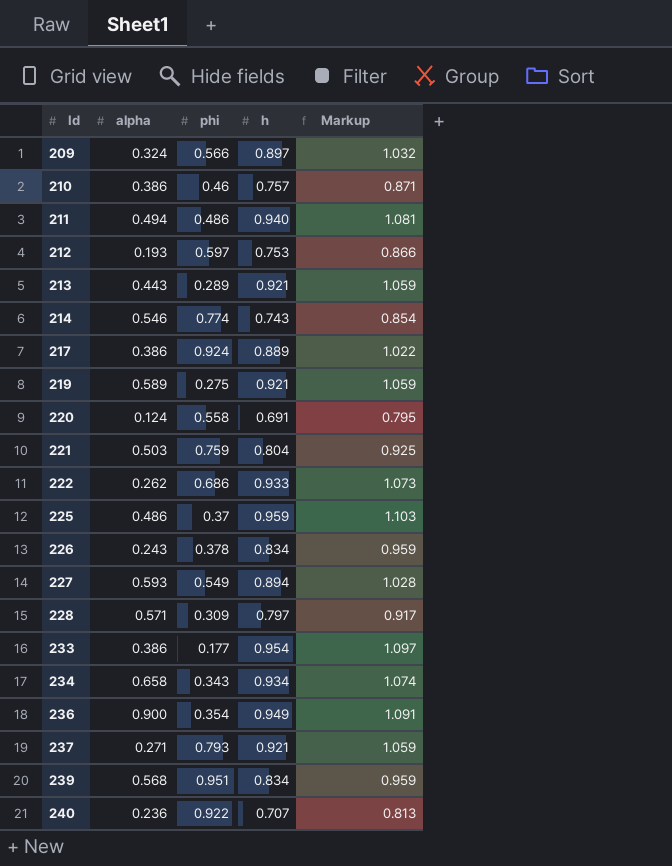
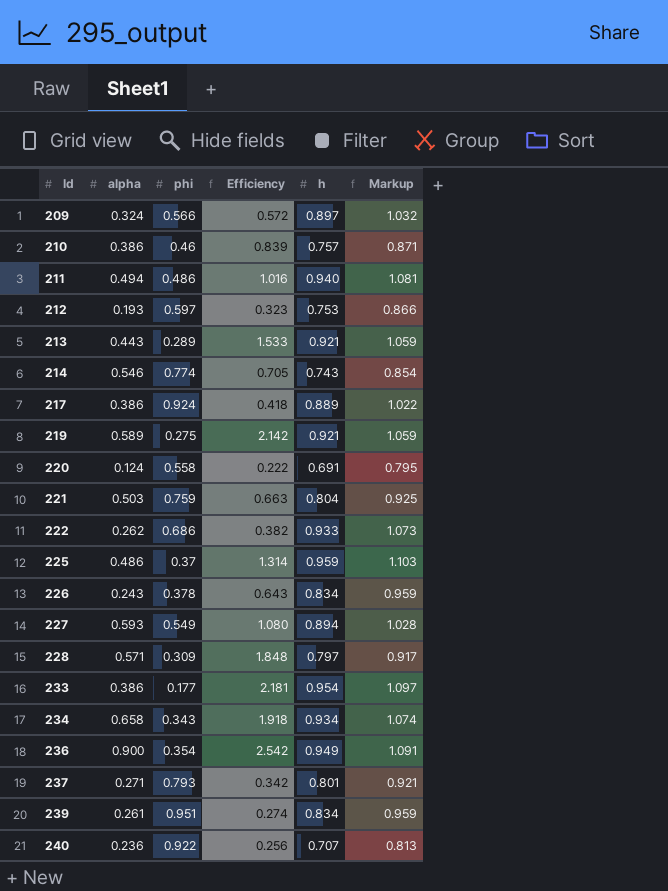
column Efficiency | formula: none -> [alpha] / [phi]
237 | h: 0.921 -> 0.801
237 | Markup: 1.059 -> 0.921
239 | alpha: 0.568 -> 0.261

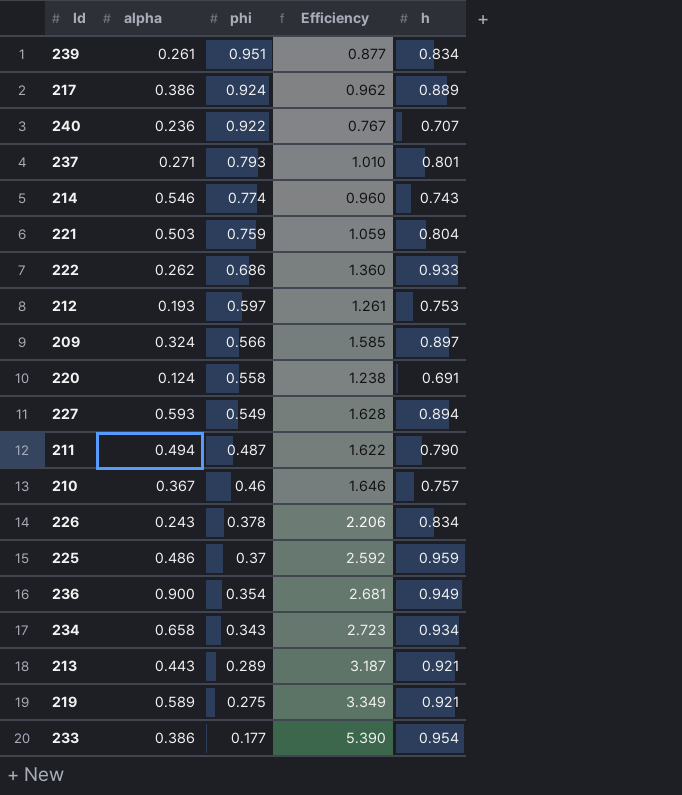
row order: Id ascending -> phi descending
column Markup | formula: [h] * 1.15 -> none
column Efficiency | formula: [alpha] / [phi] -> [h] / [phi]
row 228: 0.571 | 0.309 | 1.848 | 0.797 | 0.917 -> none
211 | phi: 0.486 -> 0.487
211 | h: 0.940 -> 0.790
210 | alpha: 0.386 -> 0.367

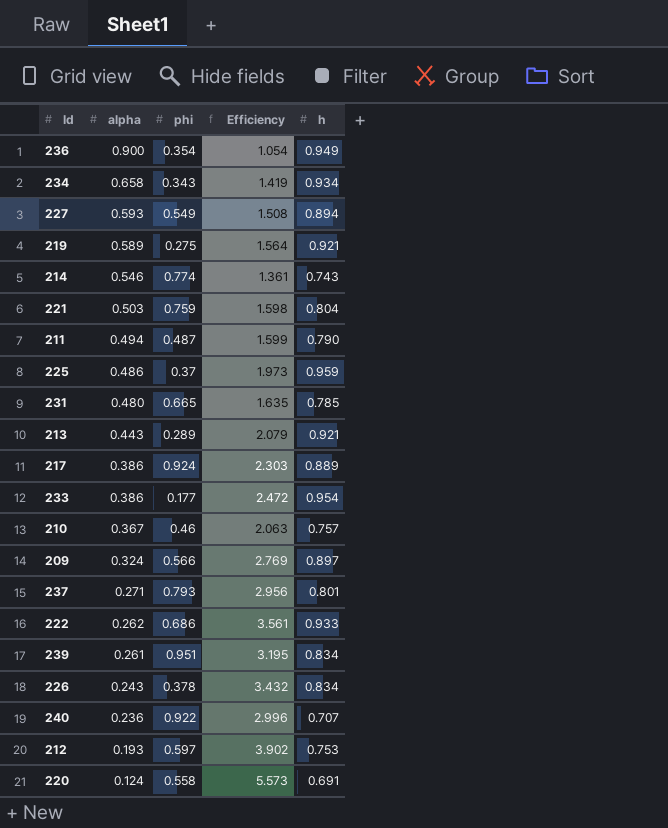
row order: phi descending -> alpha descending
column Efficiency | formula: [h] / [phi] -> [h] / [alpha]
row 231: none -> 0.480 | 0.665 | 1.635 | 0.785

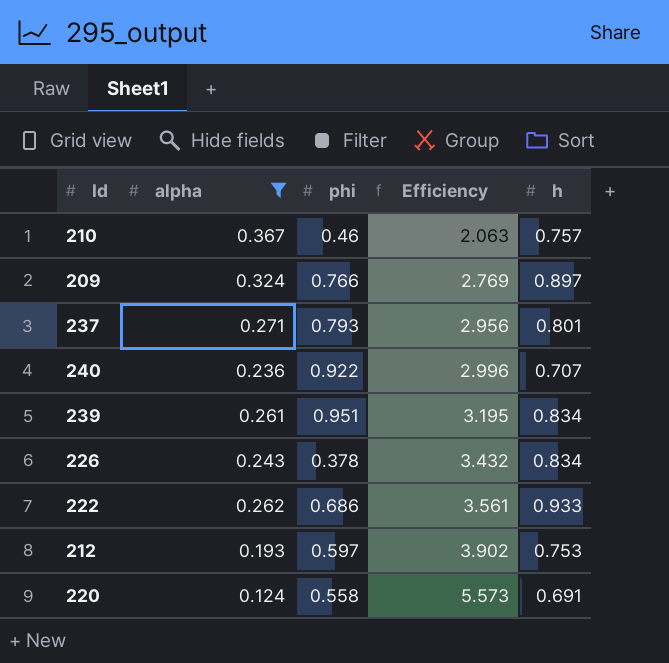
filter: none -> alpha <= 0.367
row order: alpha descending -> Efficiency ascending
209 | phi: 0.566 -> 0.766

